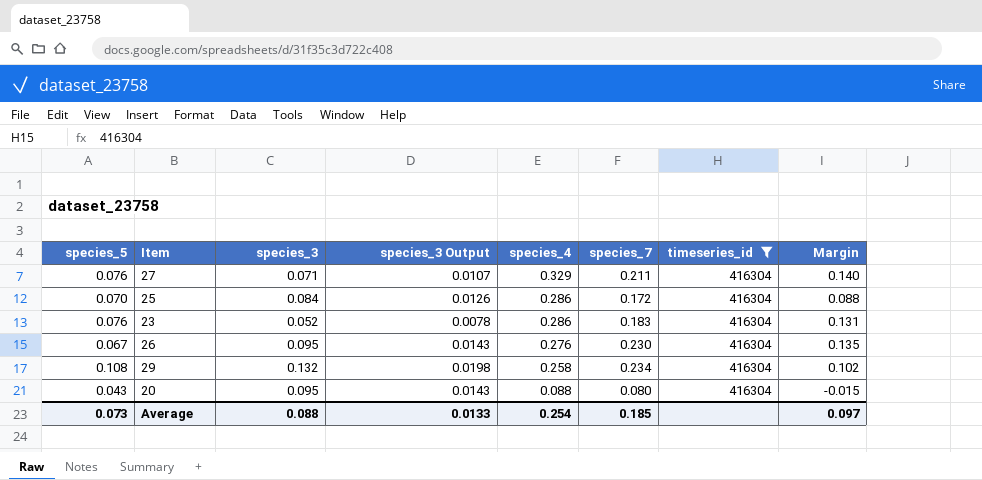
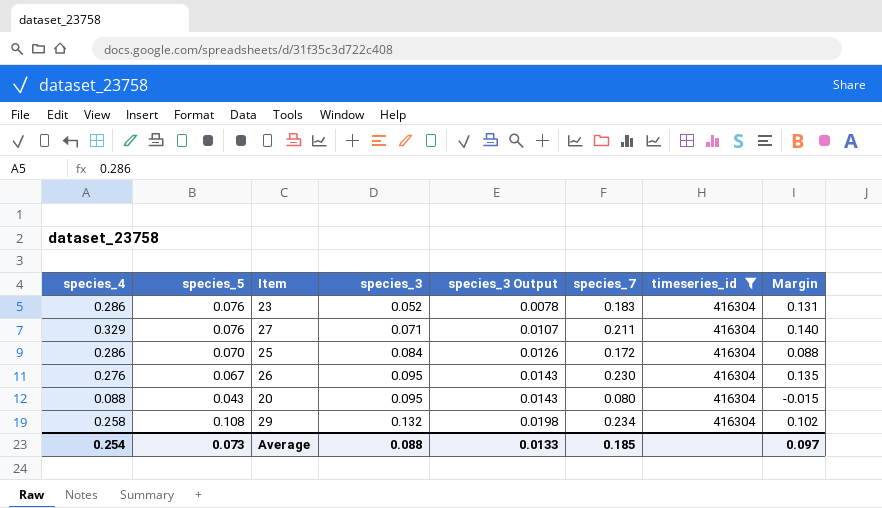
row order: species_4 descending -> species_3 ascending
column species_4 | position: 5 -> 1

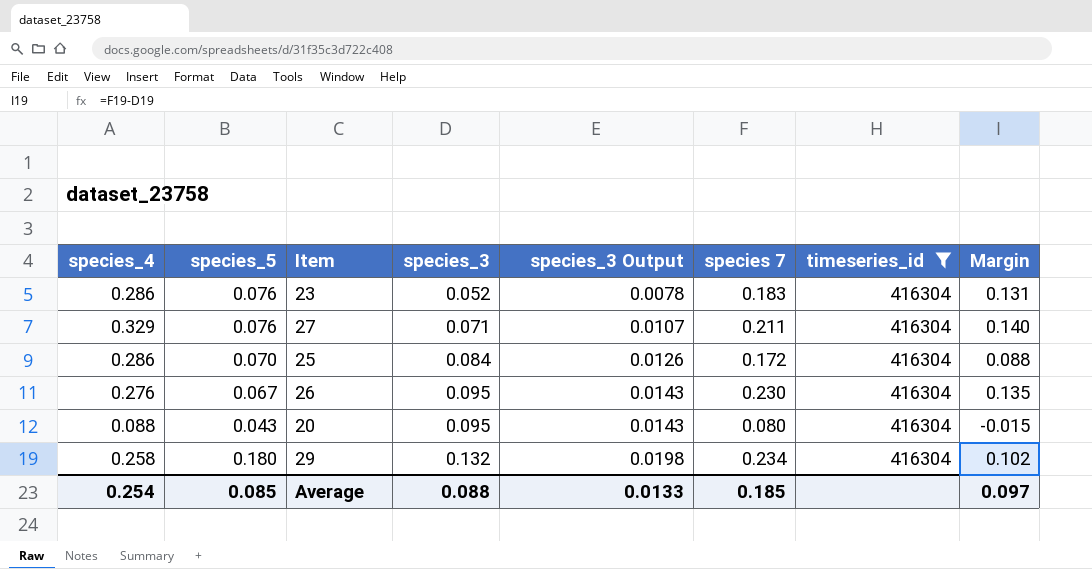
column name: species_7 -> species 7
29 | species_5: 0.108 -> 0.180
Average | species_5: 0.073 -> 0.085

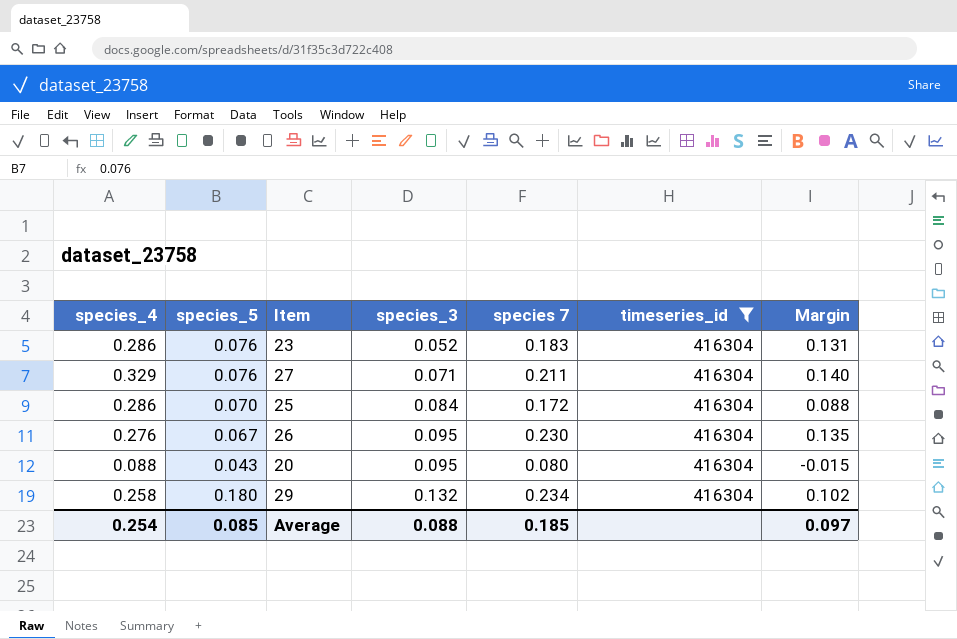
column species_3 Output | formula: [species_3] * 0.15 -> none

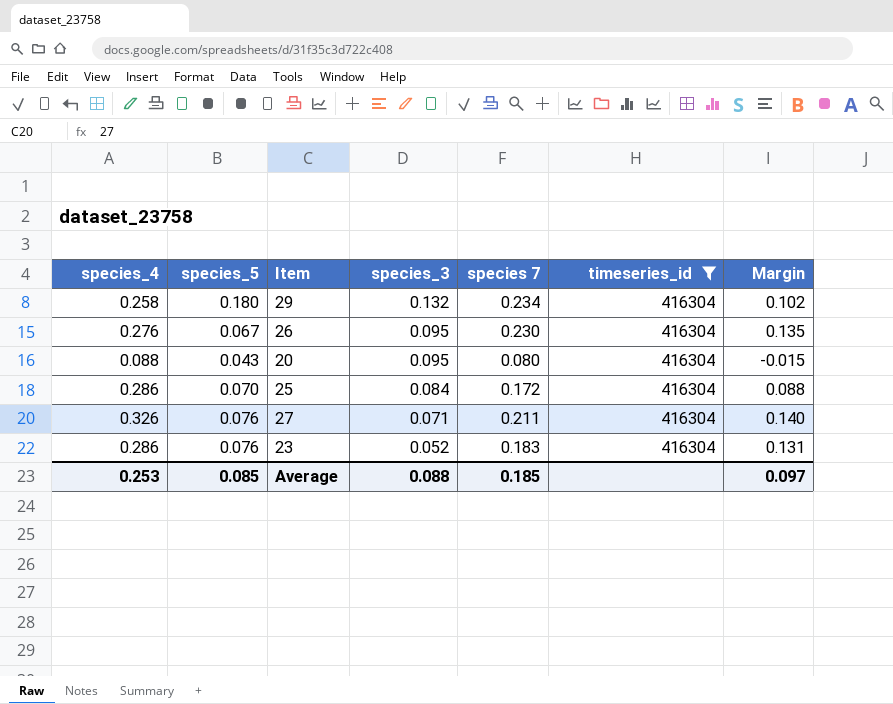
row order: species_3 ascending -> species_3 descending
27 | species_4: 0.329 -> 0.326
Average | species_4: 0.254 -> 0.253

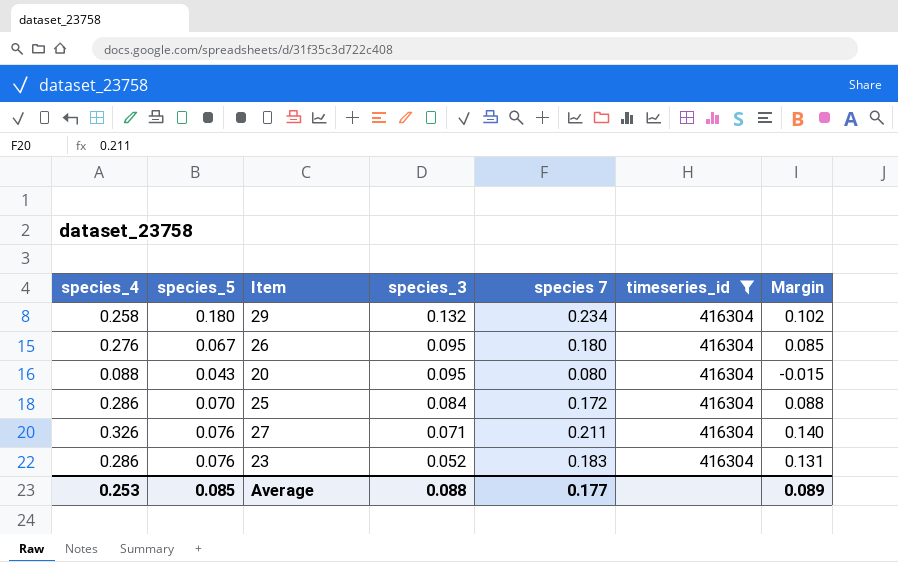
26 | species 7: 0.230 -> 0.180
26 | Margin: 0.135 -> 0.085
Average | species 7: 0.185 -> 0.177
Average | Margin: 0.097 -> 0.089

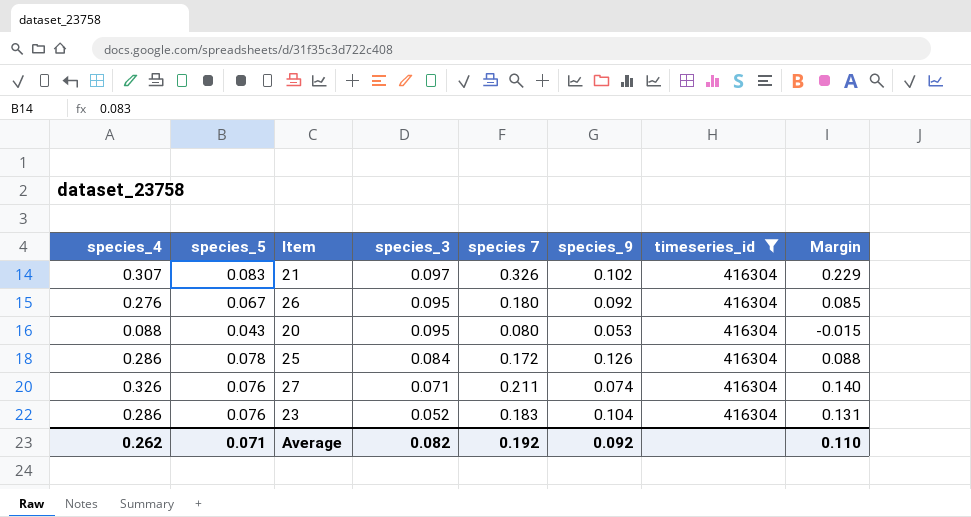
column species_9 | position: none -> 6
row 29: 0.258 | 0.180 | 0.132 | 0.234 | 416304 | 0.102 -> none
row 21: none -> 0.307 | 0.083 | 0.097 | 0.326 | 0.102 | 416304 | 0.229
25 | species_5: 0.070 -> 0.078
Average | species_4: 0.253 -> 0.262
Average | species_5: 0.085 -> 0.071
Average | species_3: 0.088 -> 0.082
Average | species 7: 0.177 -> 0.192
Average | Margin: 0.089 -> 0.110

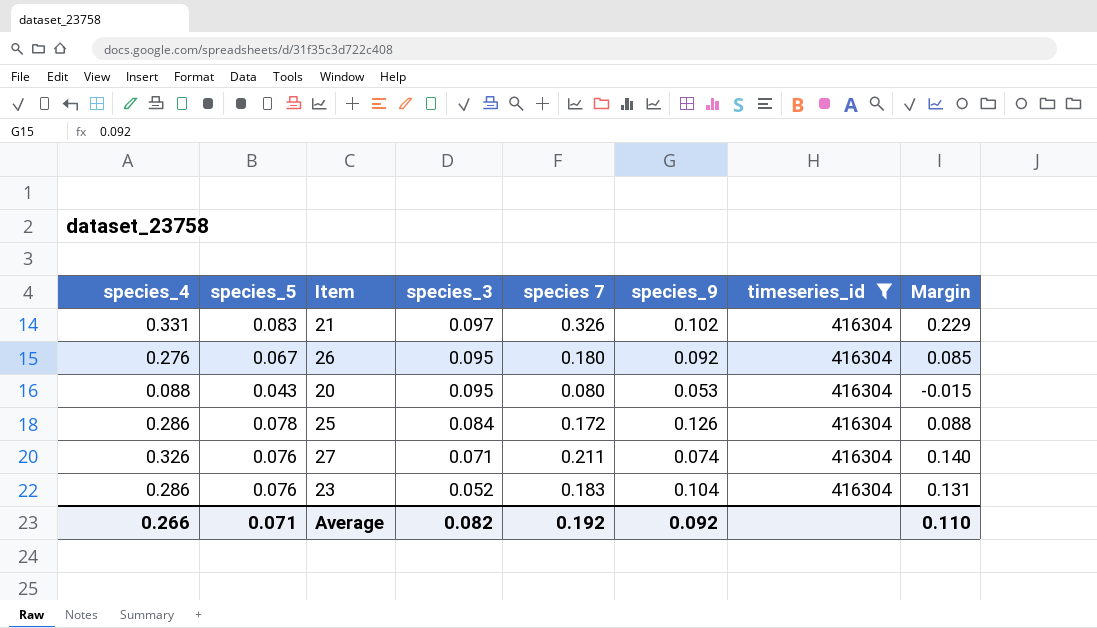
21 | species_4: 0.307 -> 0.331
Average | species_4: 0.262 -> 0.266

